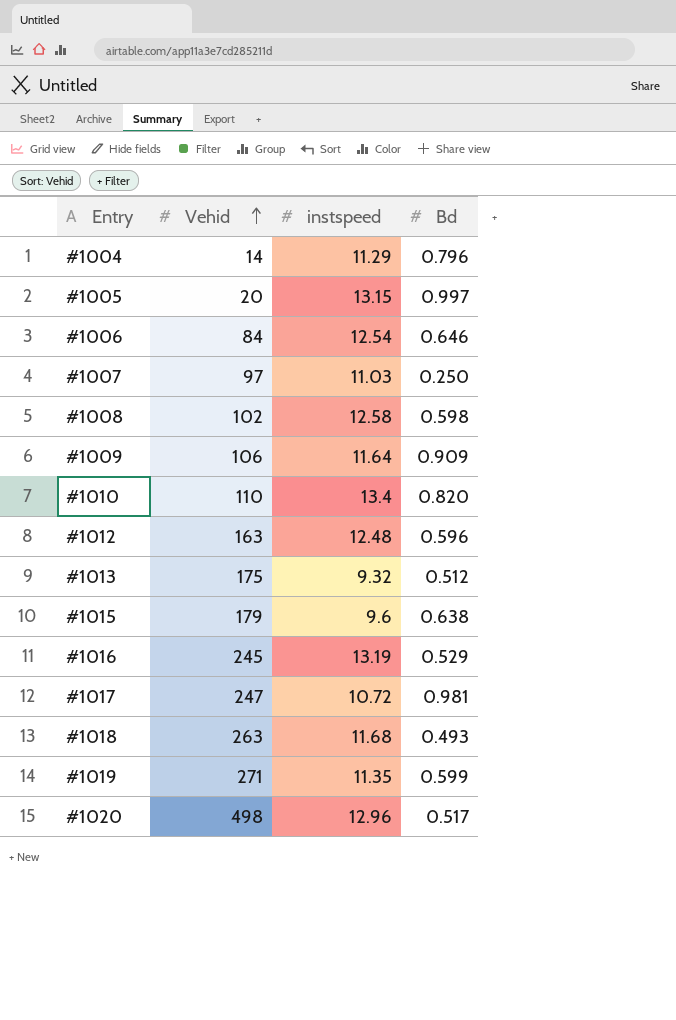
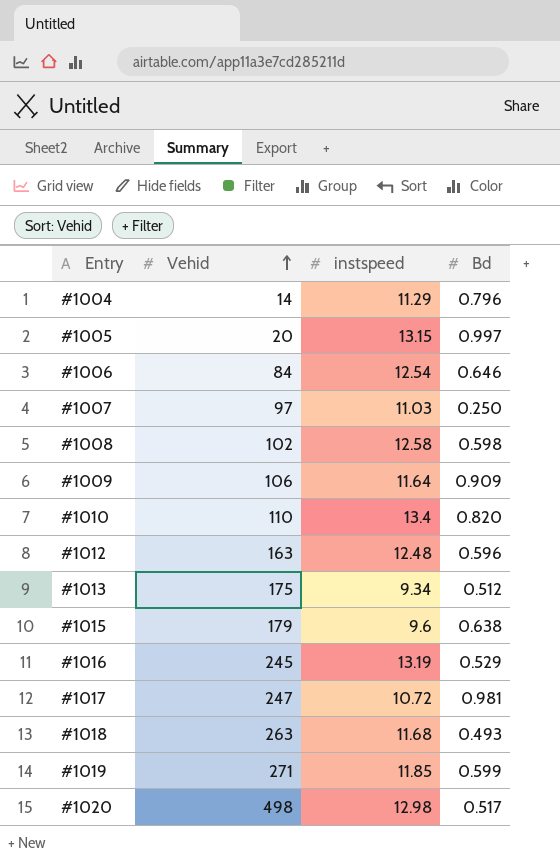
#1013 | instspeed: 9.32 -> 9.34
#1019 | instspeed: 11.35 -> 11.85
#1020 | instspeed: 12.96 -> 12.98

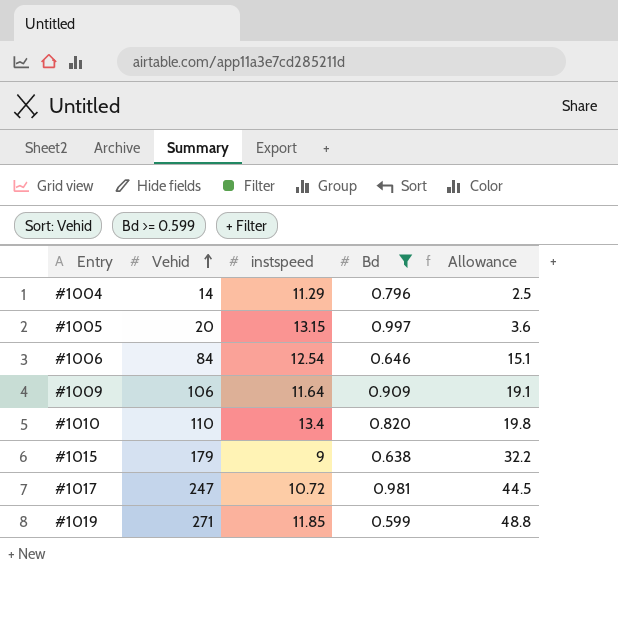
filter: none -> Bd >= 0.599
column Allowance | formula: none -> [Vehid] * 0.18
#1015 | instspeed: 9.6 -> 9

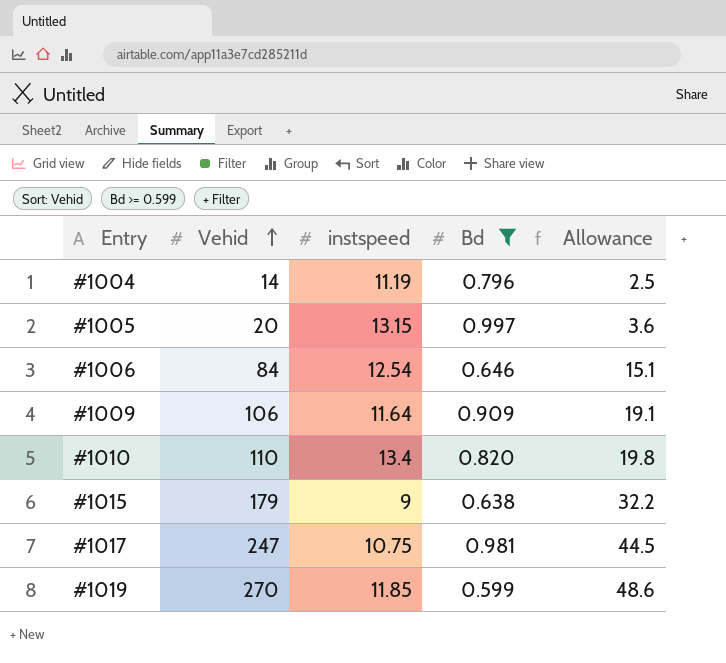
#1004 | instspeed: 11.29 -> 11.19
#1017 | instspeed: 10.72 -> 10.75
#1019 | Vehid: 271 -> 270
#1019 | Allowance: 48.8 -> 48.6

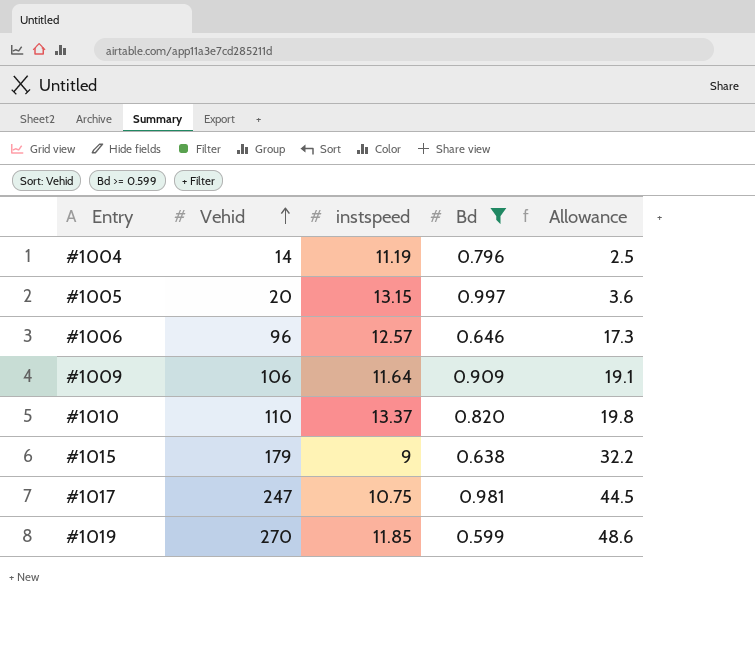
#1006 | Vehid: 84 -> 96
#1006 | instspeed: 12.54 -> 12.57
#1006 | Allowance: 15.1 -> 17.3
#1010 | instspeed: 13.4 -> 13.37

